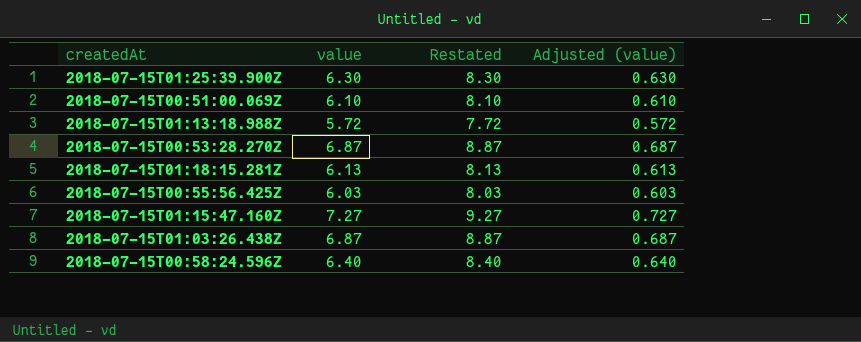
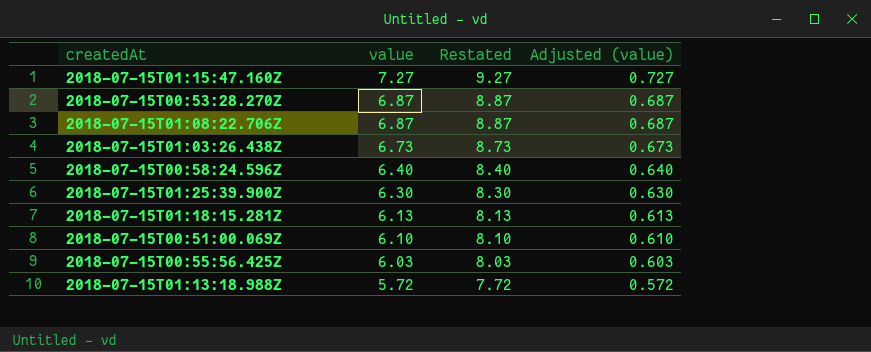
row order: none -> value descending
row 2018-07-15T01:08:22.706Z: none -> 6.87 | 8.87 | 0.687
2018-07-15T01:03:26.438Z | value: 6.87 -> 6.73
2018-07-15T01:03:26.438Z | Restated: 8.87 -> 8.73
2018-07-15T01:03:26.438Z | Adjusted (value): 0.687 -> 0.673

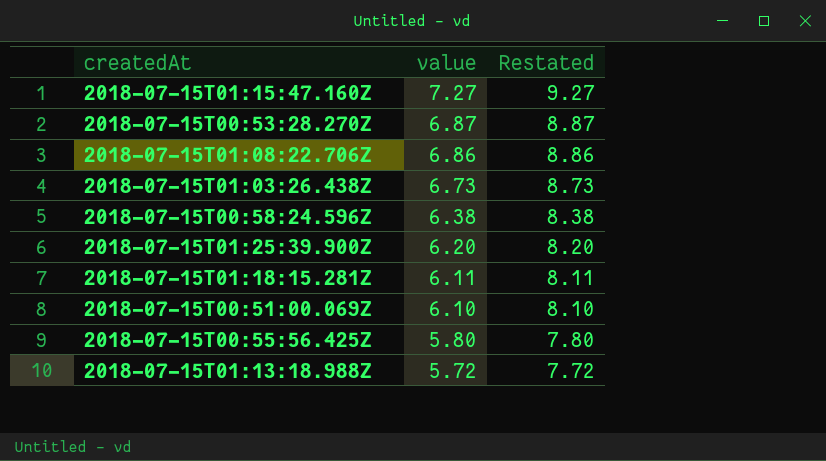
column Adjusted (value) | formula: [value] * 0.1 -> none
2018-07-15T01:08:22.706Z | value: 6.87 -> 6.86
2018-07-15T01:08:22.706Z | Restated: 8.87 -> 8.86
2018-07-15T00:58:24.596Z | value: 6.40 -> 6.38
2018-07-15T00:58:24.596Z | Restated: 8.40 -> 8.38
2018-07-15T01:25:39.900Z | value: 6.30 -> 6.20
2018-07-15T01:25:39.900Z | Restated: 8.30 -> 8.20
2018-07-15T01:18:15.281Z | value: 6.13 -> 6.11
2018-07-15T01:18:15.281Z | Restated: 8.13 -> 8.11
2018-07-15T00:55:56.425Z | value: 6.03 -> 5.80
2018-07-15T00:55:56.425Z | Restated: 8.03 -> 7.80

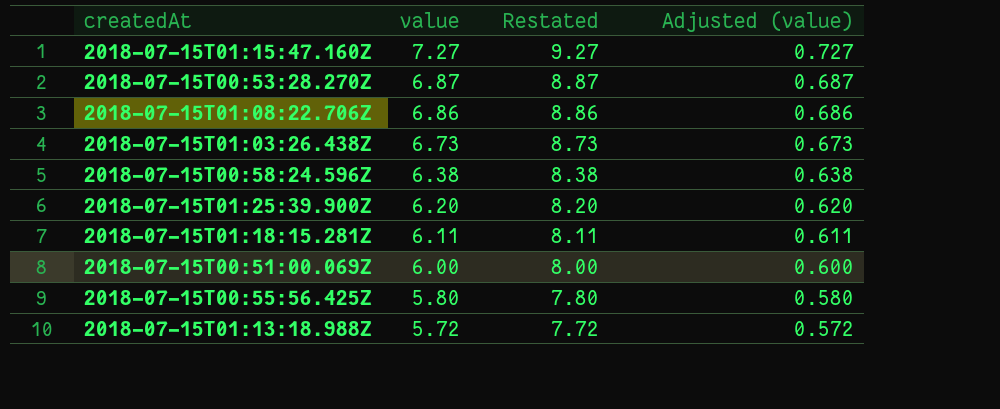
column Adjusted (value) | formula: none -> [value] * 0.1
2018-07-15T00:51:00.069Z | value: 6.10 -> 6.00
2018-07-15T00:51:00.069Z | Restated: 8.10 -> 8.00

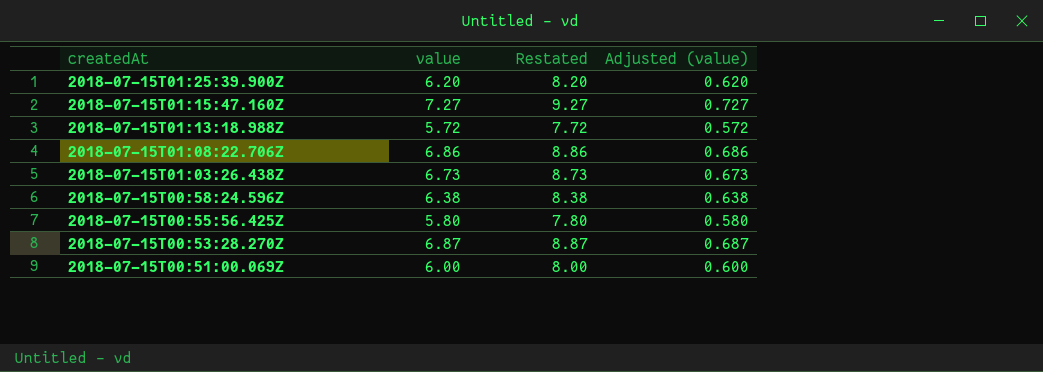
row order: value descending -> createdAt descending
row 2018-07-15T01:18:15.281Z: 6.11 | 8.11 | 0.611 -> none

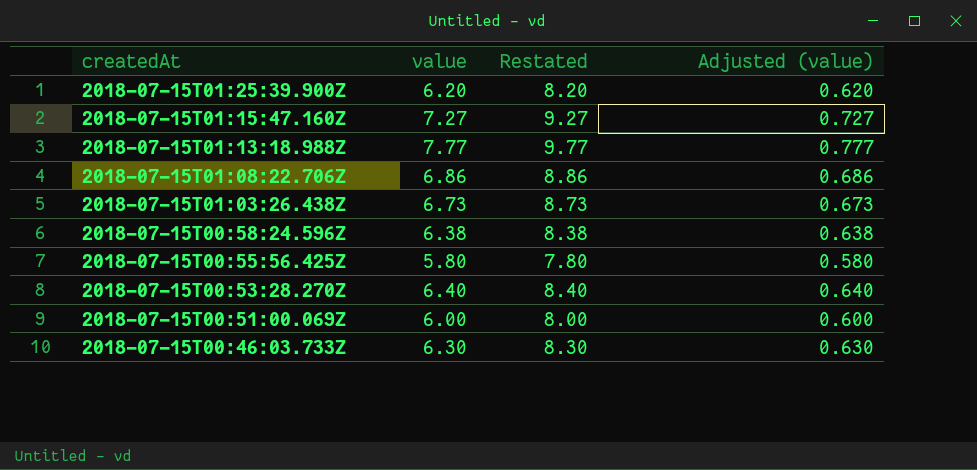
2018-07-15T01:13:18.988Z | value: 5.72 -> 7.77
2018-07-15T01:13:18.988Z | Restated: 7.72 -> 9.77
2018-07-15T01:13:18.988Z | Adjusted (value): 0.572 -> 0.777
2018-07-15T00:53:28.270Z | value: 6.87 -> 6.40
2018-07-15T00:53:28.270Z | Restated: 8.87 -> 8.40
2018-07-15T00:53:28.270Z | Adjusted (value): 0.687 -> 0.640
row 2018-07-15T00:46:03.733Z: none -> 6.30 | 8.30 | 0.630

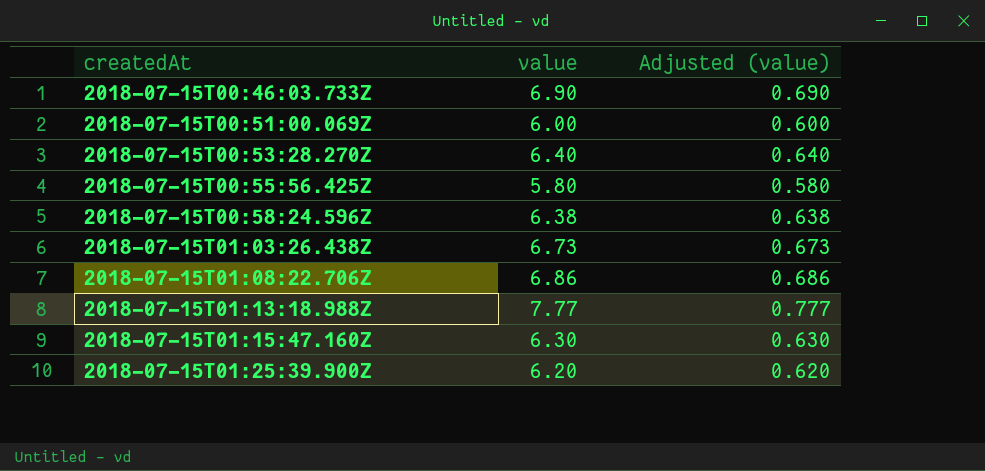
row order: createdAt descending -> createdAt ascending
column Restated | formula: [value] + 2 -> none
2018-07-15T00:46:03.733Z | value: 6.30 -> 6.90
2018-07-15T00:46:03.733Z | Adjusted (value): 0.630 -> 0.690
2018-07-15T01:15:47.160Z | value: 7.27 -> 6.30
2018-07-15T01:15:47.160Z | Adjusted (value): 0.727 -> 0.630

